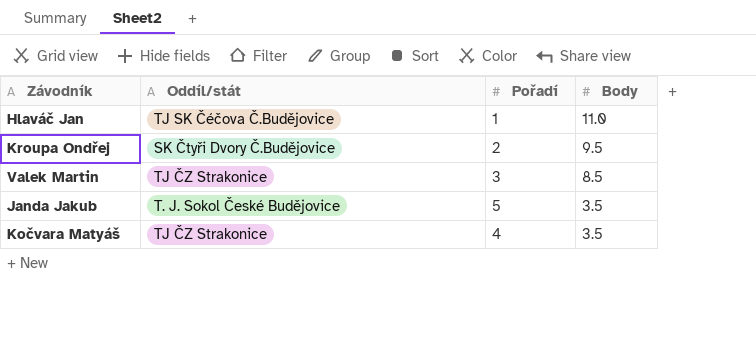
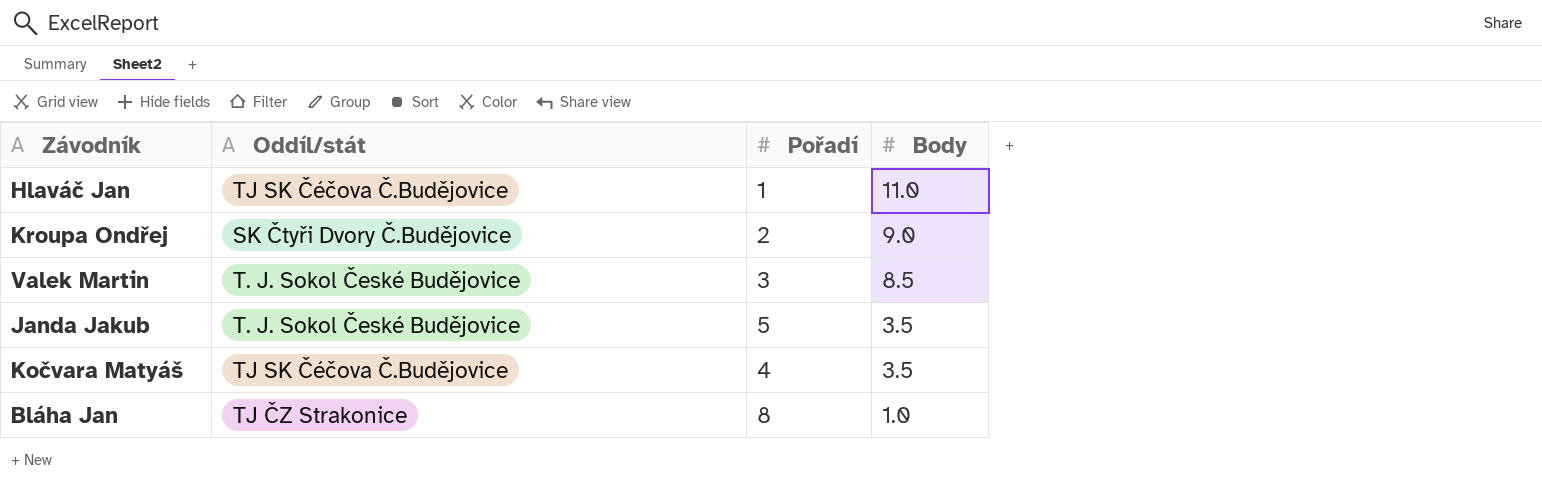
Kroupa Ondřej | Body: 9.5 -> 9.0
Valek Martin | Oddíl/stát: TJ ČZ Strakonice -> T. J. Sokol České Budějovice
Kočvara Matyáš | Oddíl/stát: TJ ČZ Strakonice -> TJ SK Čéčova Č.Budějovice
row Bláha Jan: none -> TJ ČZ Strakonice | 8 | 1.0

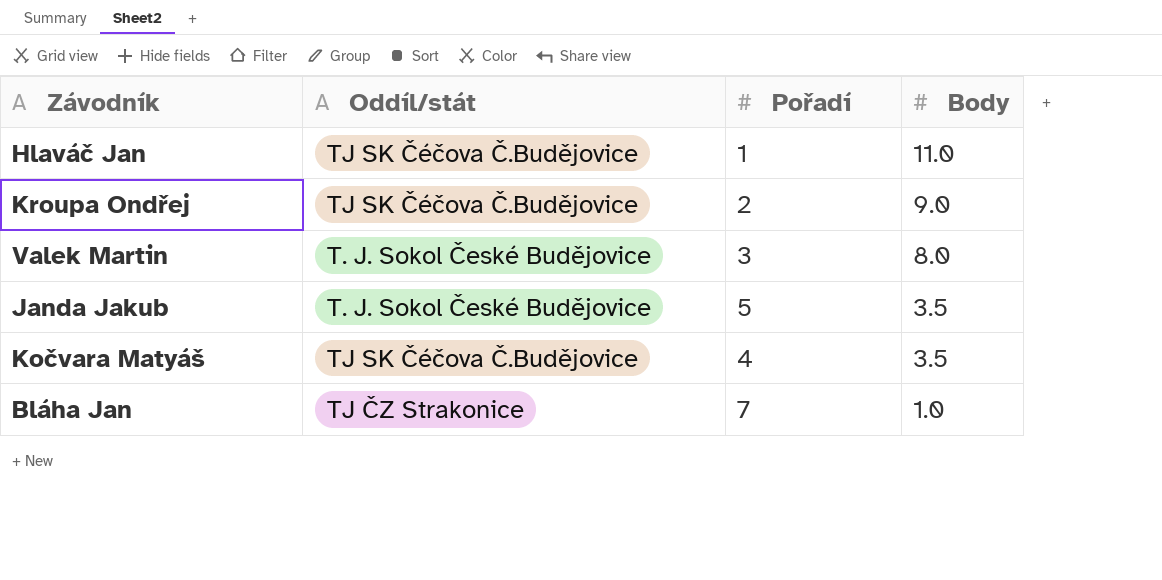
Kroupa Ondřej | Oddíl/stát: SK Čtyři Dvory Č.Budějovice -> TJ SK Čéčova Č.Budějovice
Valek Martin | Body: 8.5 -> 8.0
Bláha Jan | Pořadí: 8 -> 7

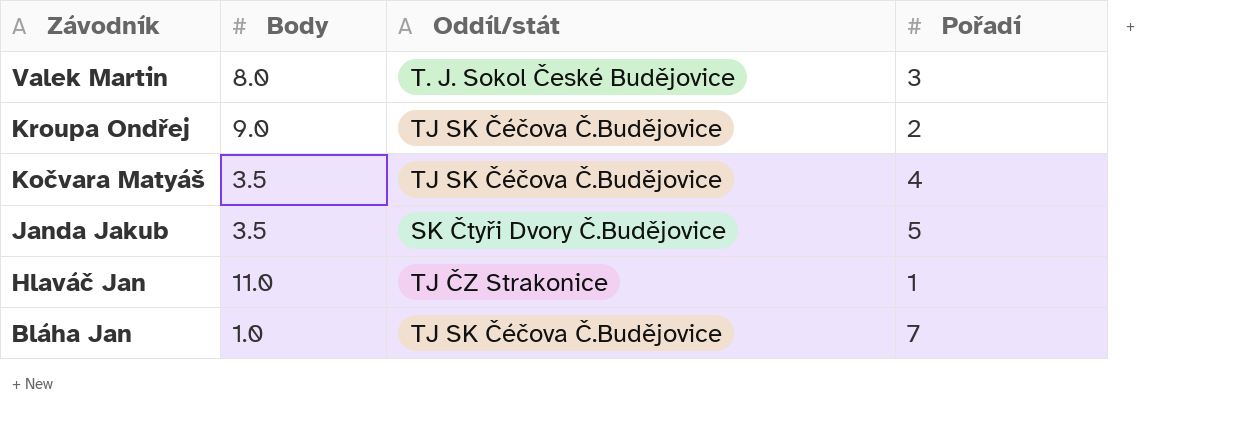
row order: Body descending -> Závodník descending
column Body | position: 4 -> 2
Janda Jakub | Oddíl/stát: T. J. Sokol České Budějovice -> SK Čtyři Dvory Č.Budějovice
Hlaváč Jan | Oddíl/stát: TJ SK Čéčova Č.Budějovice -> TJ ČZ Strakonice
Bláha Jan | Oddíl/stát: TJ ČZ Strakonice -> TJ SK Čéčova Č.Budějovice

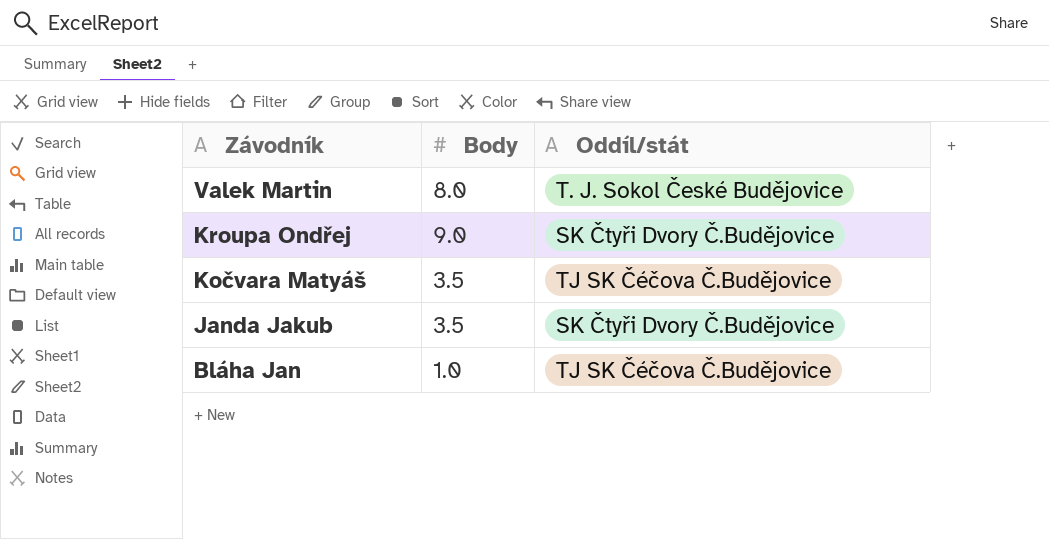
column Pořadí | position: 4 -> none
row Hlaváč Jan: 11.0 | TJ ČZ Strakonice | 1 -> none
Kroupa Ondřej | Oddíl/stát: TJ SK Čéčova Č.Budějovice -> SK Čtyři Dvory Č.Budějovice

